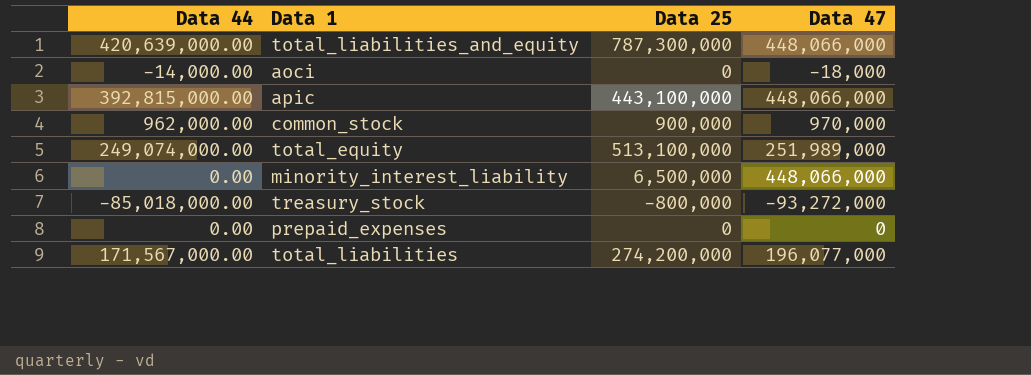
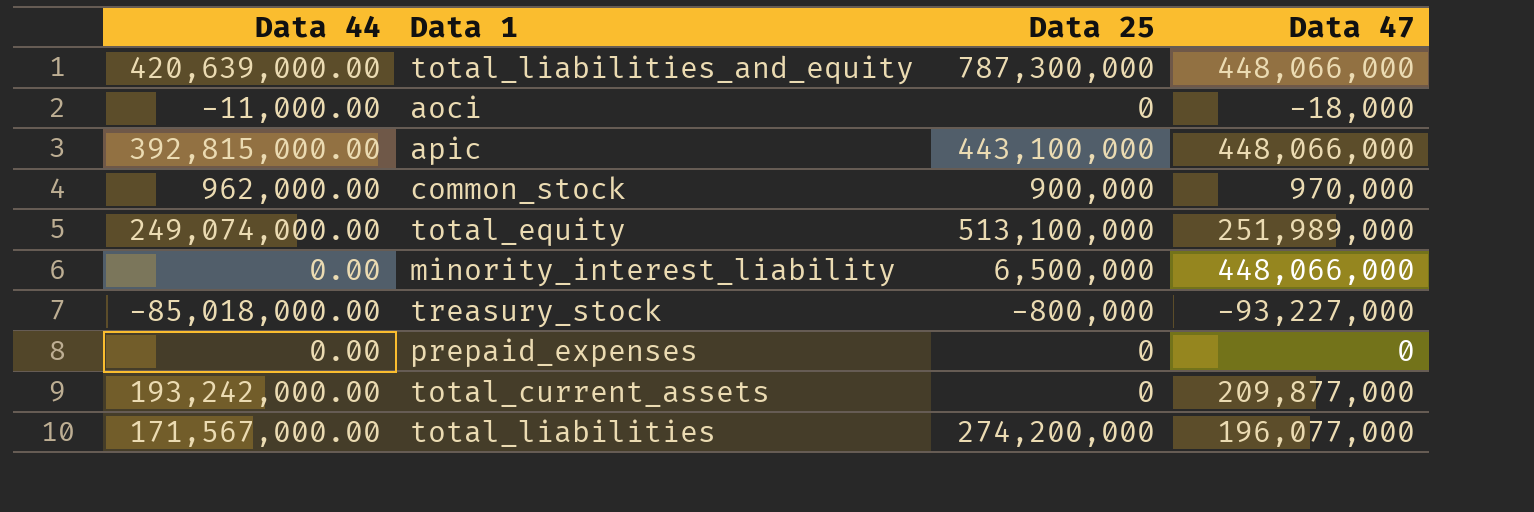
aoci | Data 44: -14,000.00 -> -11,000.00
treasury_stock | Data 47: -93,272,000 -> -93,227,000
row total_current_assets: none -> 193,242,000.00 | 0 | 209,877,000

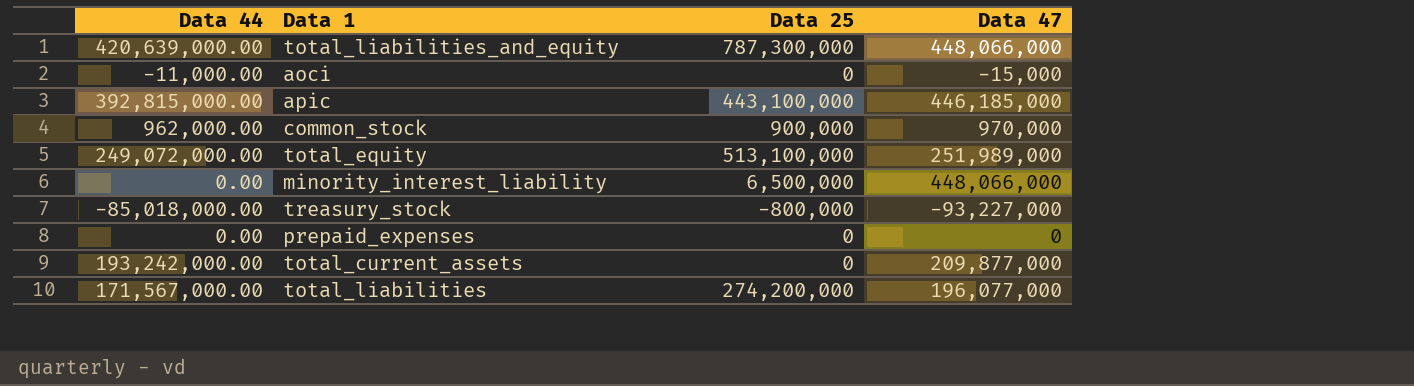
aoci | Data 47: -18,000 -> -15,000
apic | Data 47: 448,066,000 -> 446,185,000
total_equity | Data 44: 249,074,000.00 -> 249,072,000.00

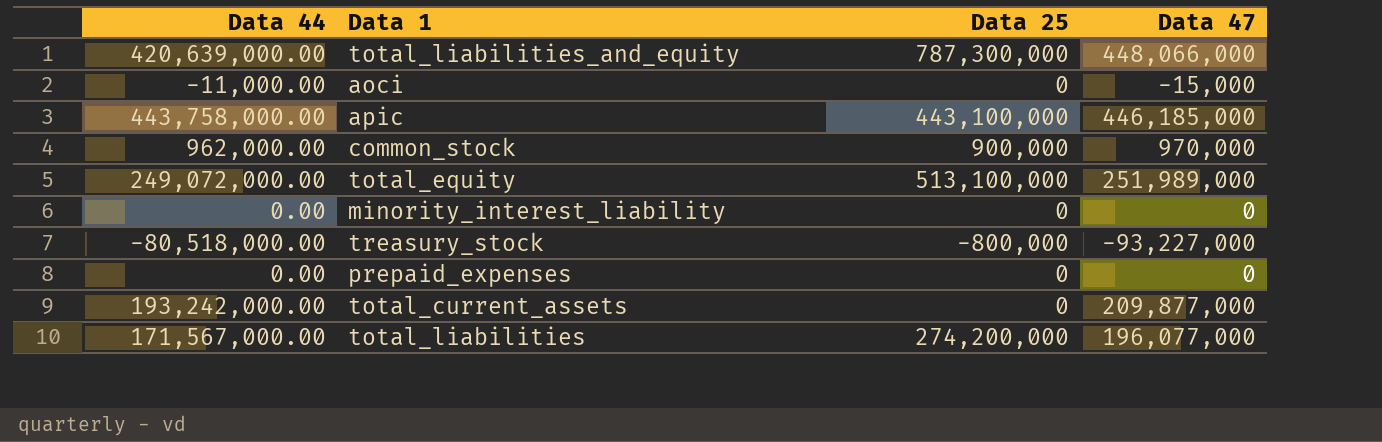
apic | Data 44: 392,815,000.00 -> 443,758,000.00
minority_interest_liability | Data 25: 6,500,000 -> 0
minority_interest_liability | Data 47: 448,066,000 -> 0
treasury_stock | Data 44: -85,018,000.00 -> -80,518,000.00

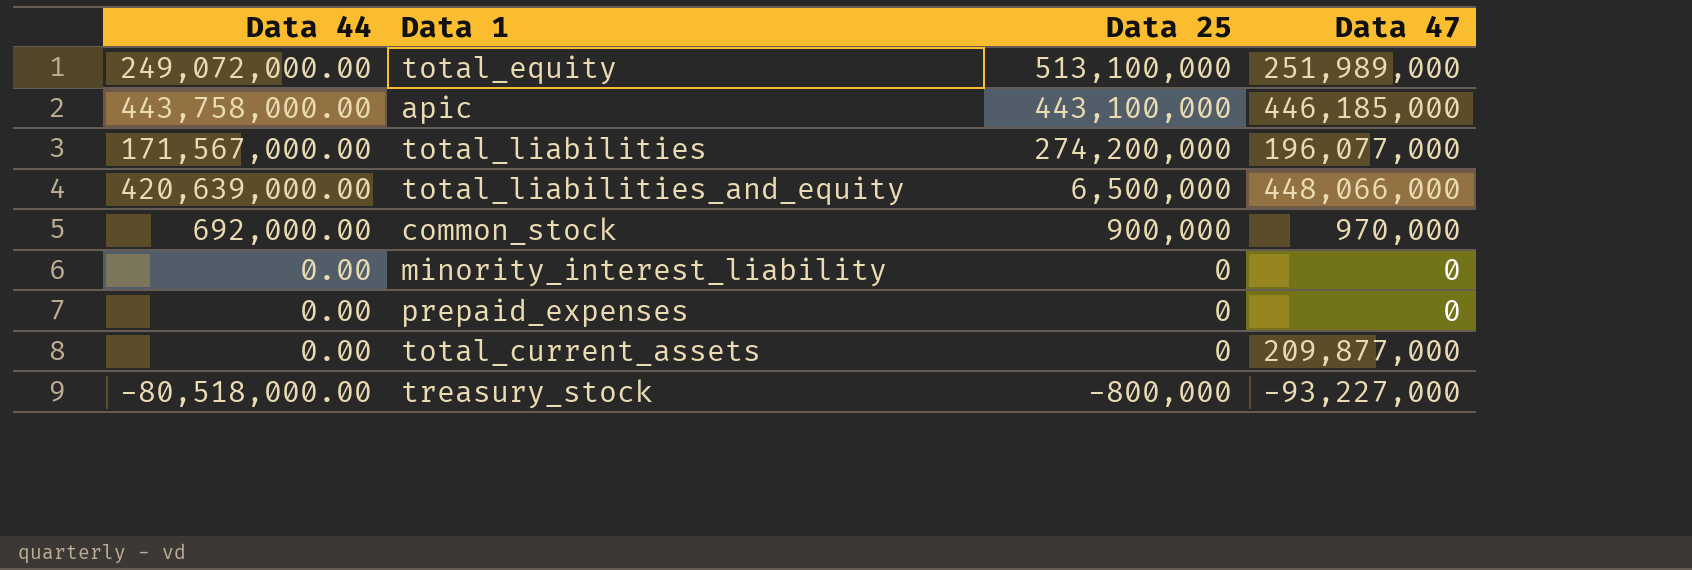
row order: none -> Data 25 descending
row aoci: -11,000.00 | 0 | -15,000 -> none
total_liabilities_and_equity | Data 25: 787,300,000 -> 6,500,000
common_stock | Data 44: 962,000.00 -> 692,000.00
total_current_assets | Data 44: 193,242,000.00 -> 0.00

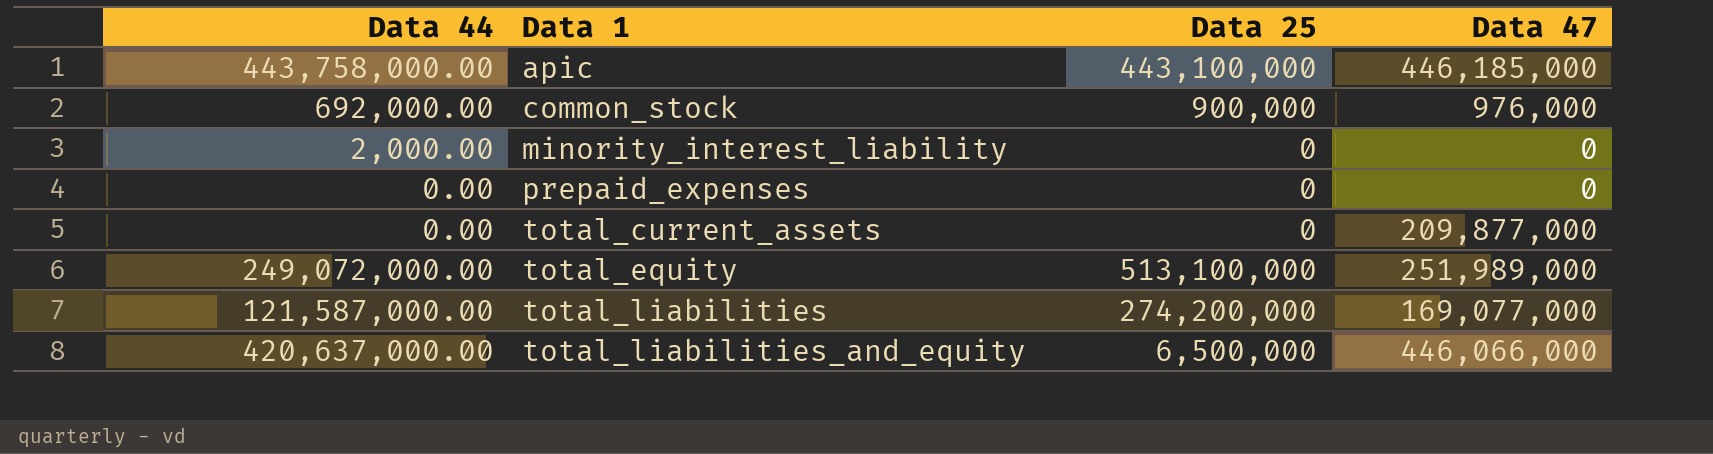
row order: Data 25 descending -> Data 1 ascending
row treasury_stock: -80,518,000.00 | -800,000 | -93,227,000 -> none
common_stock | Data 47: 970,000 -> 976,000
minority_interest_liability | Data 44: 0.00 -> 2,000.00
total_liabilities | Data 44: 171,567,000.00 -> 121,587,000.00
total_liabilities | Data 47: 196,077,000 -> 169,077,000
total_liabilities_and_equity | Data 44: 420,639,000.00 -> 420,637,000.00
total_liabilities_and_equity | Data 47: 448,066,000 -> 446,066,000

